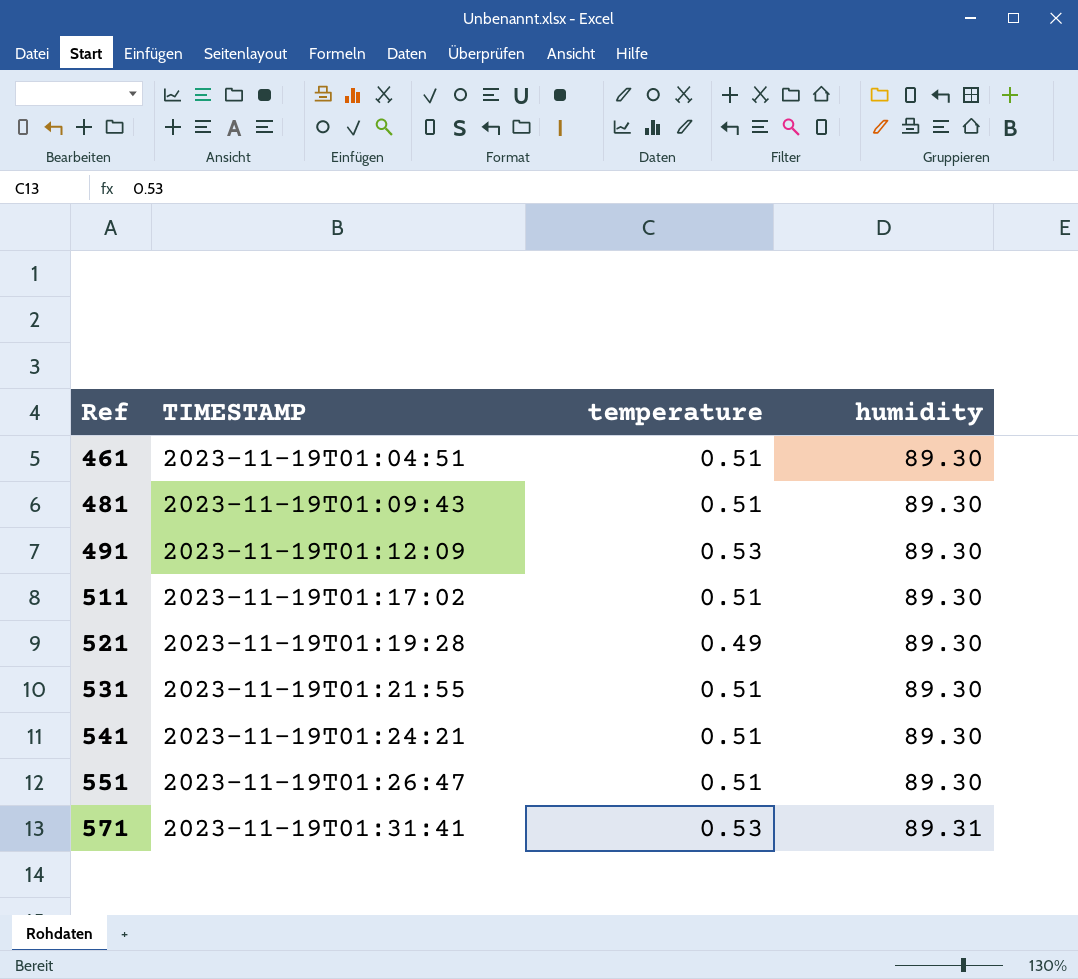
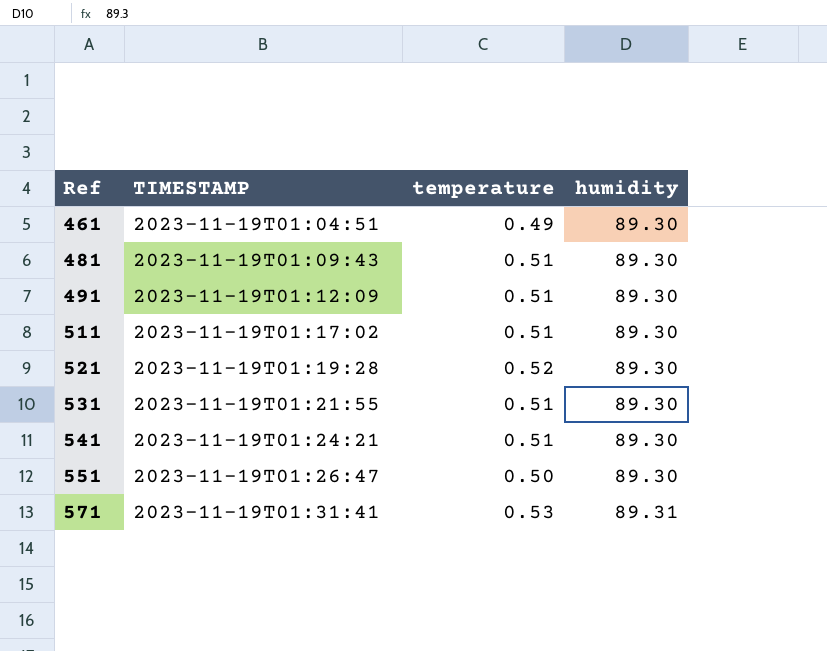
461 | temperature: 0.51 -> 0.49
491 | temperature: 0.53 -> 0.51
521 | temperature: 0.49 -> 0.52
551 | temperature: 0.51 -> 0.50

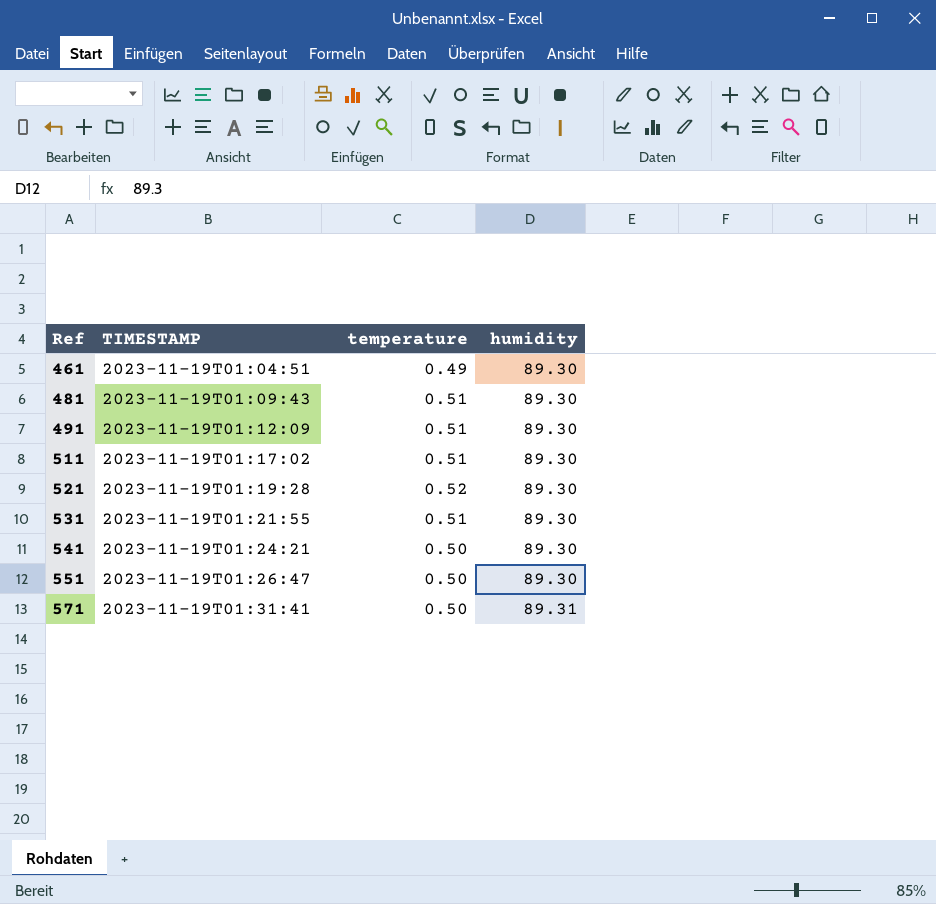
541 | temperature: 0.51 -> 0.50
571 | temperature: 0.53 -> 0.50

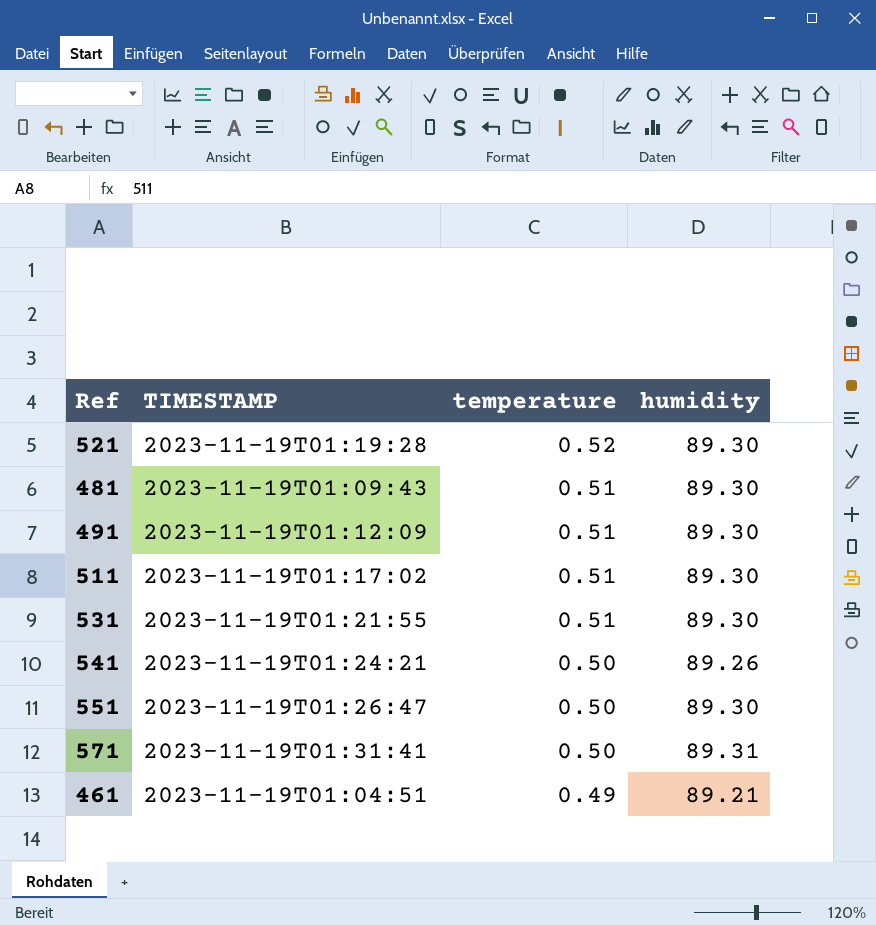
row order: Ref ascending -> temperature descending
541 | humidity: 89.30 -> 89.26
461 | humidity: 89.30 -> 89.21

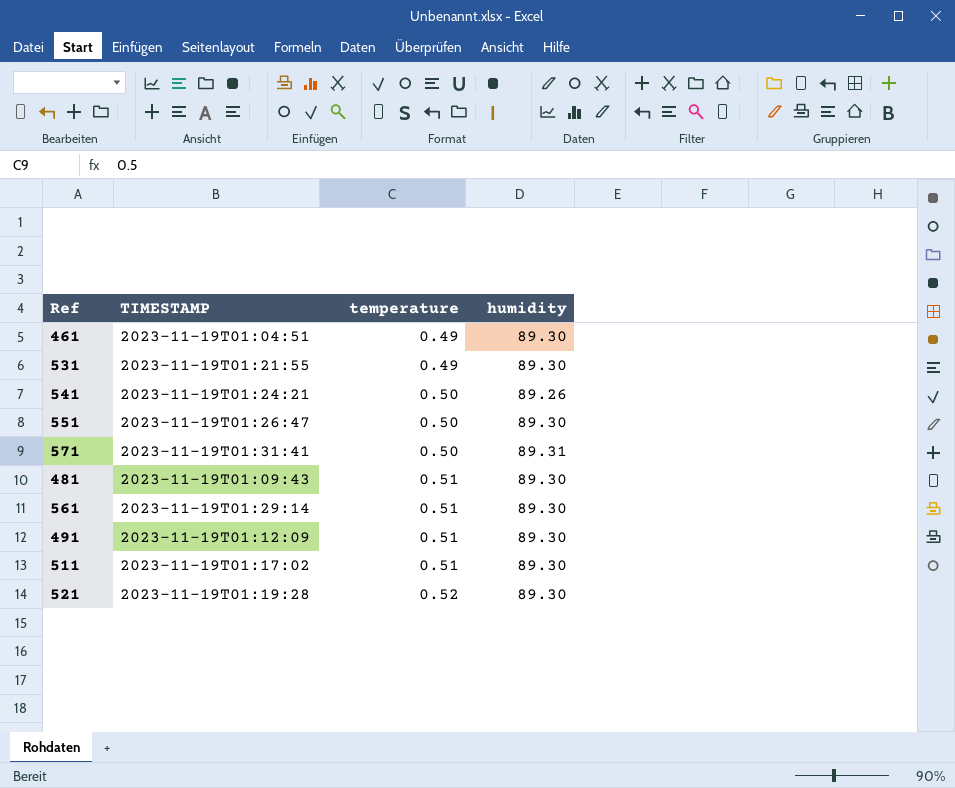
row order: temperature descending -> temperature ascending
461 | humidity: 89.21 -> 89.30
531 | temperature: 0.51 -> 0.49
row 561: none -> 2023-11-19T01:29:14 | 0.51 | 89.30

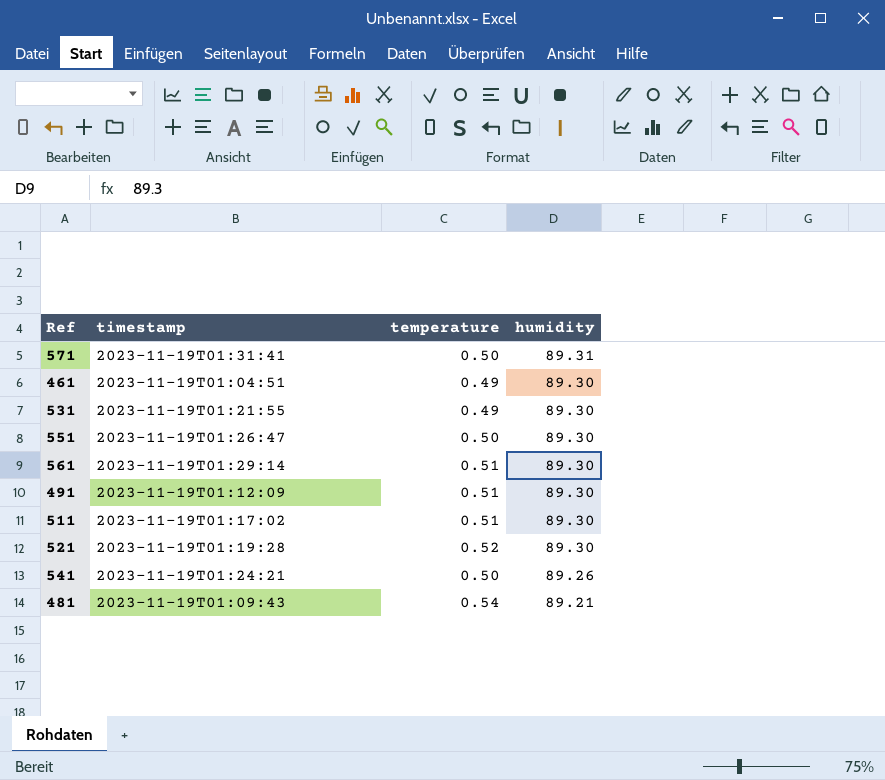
row order: temperature ascending -> humidity descending
column name: TIMESTAMP -> timestamp
481 | temperature: 0.51 -> 0.54
481 | humidity: 89.30 -> 89.21

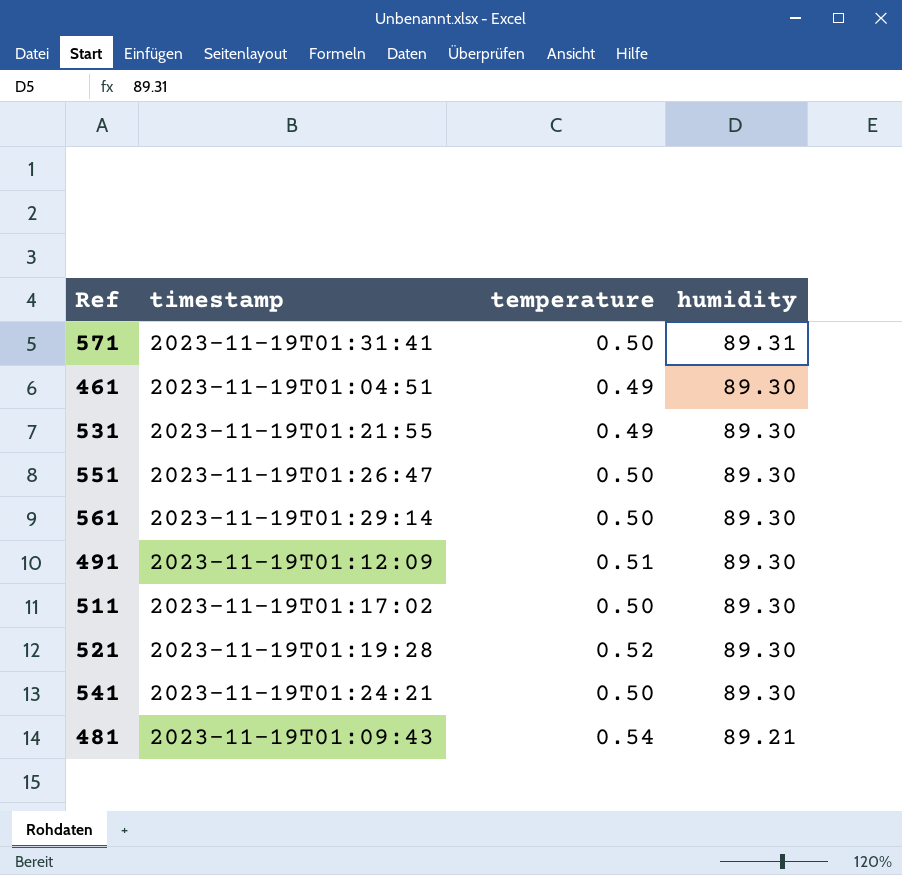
561 | temperature: 0.51 -> 0.50
511 | temperature: 0.51 -> 0.50
541 | humidity: 89.26 -> 89.30

